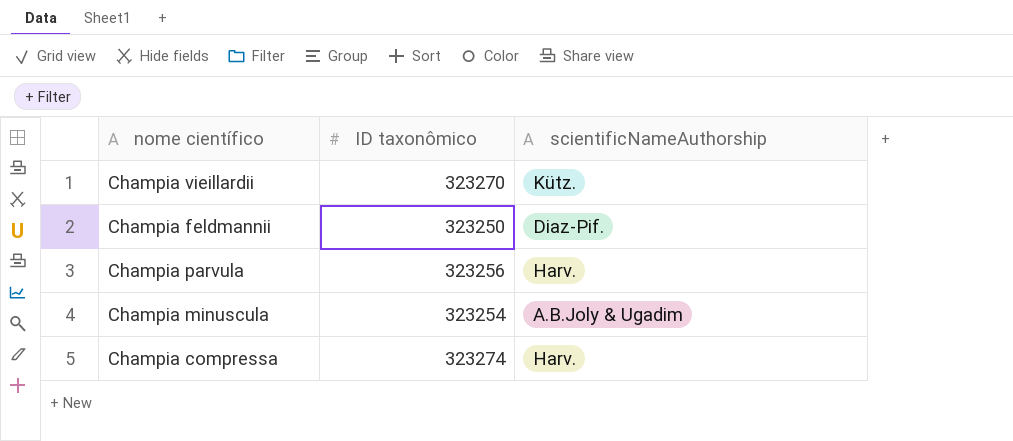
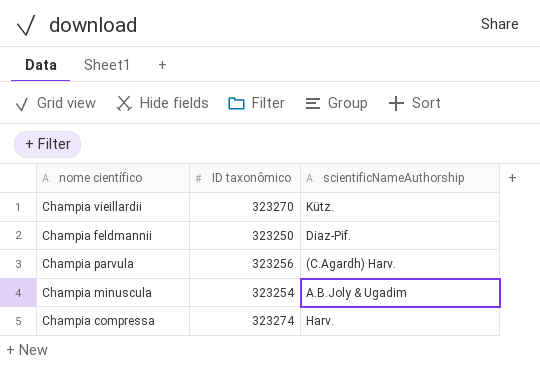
Champia parvula | scientificNameAuthorship: Harv. -> (C.Agardh) Harv.

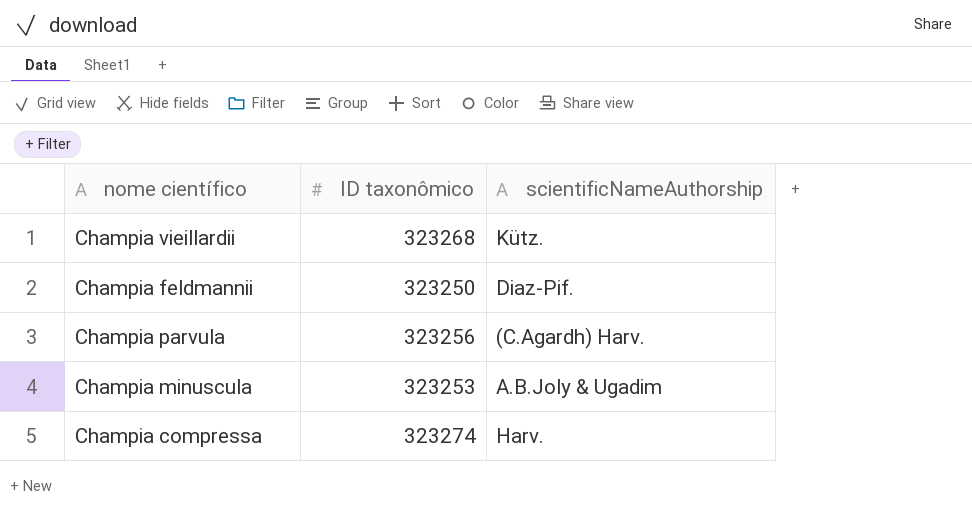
Champia vieillardii | ID taxonômico: 323270 -> 323268
Champia minuscula | ID taxonômico: 323254 -> 323253

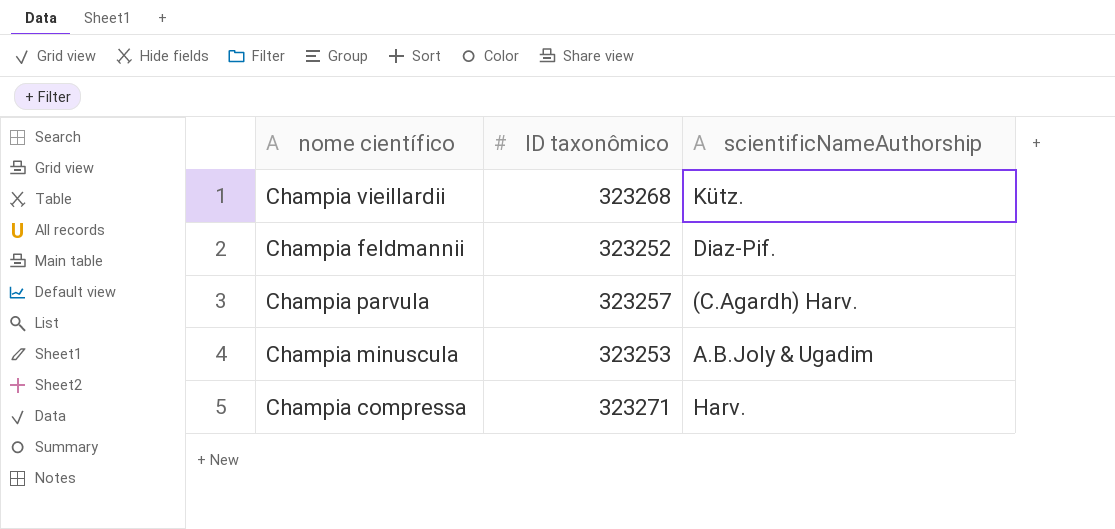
Champia feldmannii | ID taxonômico: 323250 -> 323252
Champia parvula | ID taxonômico: 323256 -> 323257
Champia compressa | ID taxonômico: 323274 -> 323271

